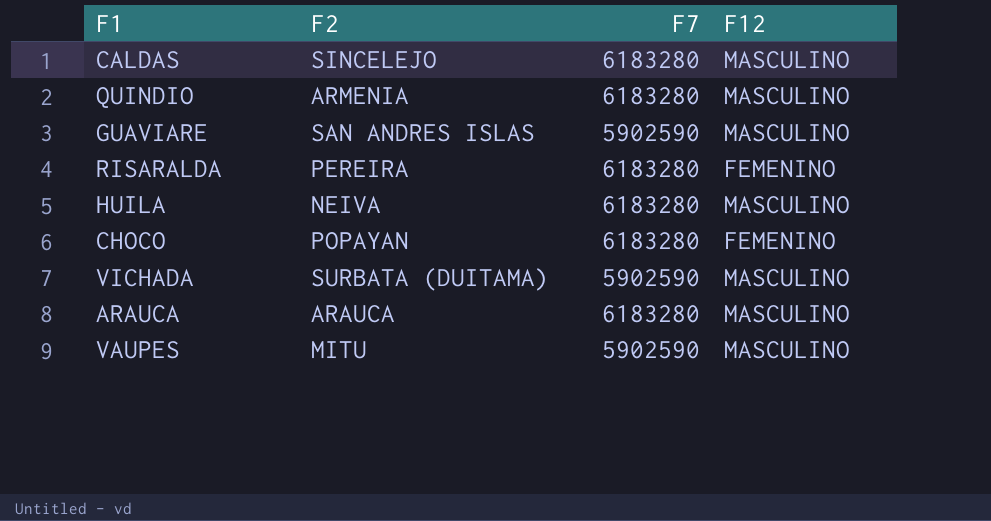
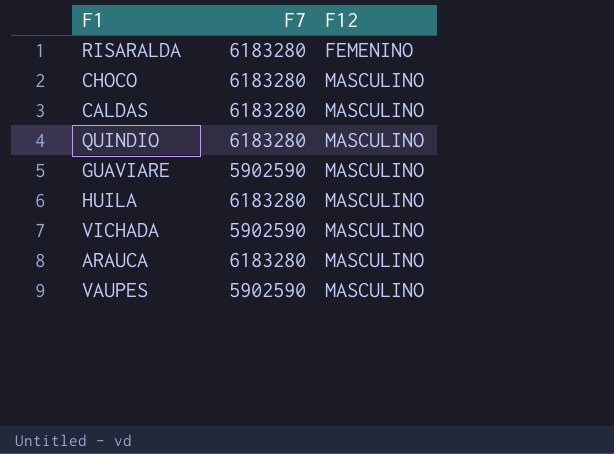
row order: none -> F12 ascending
column F2 | position: 2 -> none
CHOCO | F12: FEMENINO -> MASCULINO

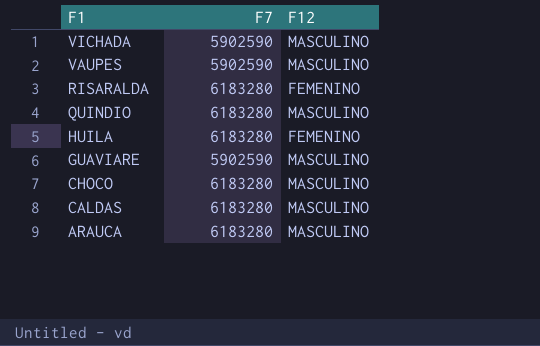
row order: F12 ascending -> F1 descending
HUILA | F12: MASCULINO -> FEMENINO

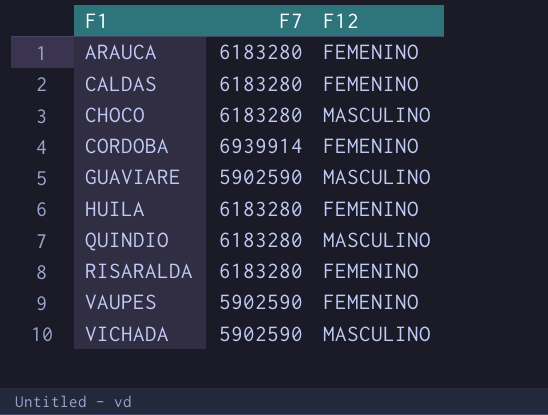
row order: F1 descending -> F1 ascending
ARAUCA | F12: MASCULINO -> FEMENINO
CALDAS | F12: MASCULINO -> FEMENINO
row CORDOBA: none -> 6939914 | FEMENINO
VAUPES | F12: MASCULINO -> FEMENINO

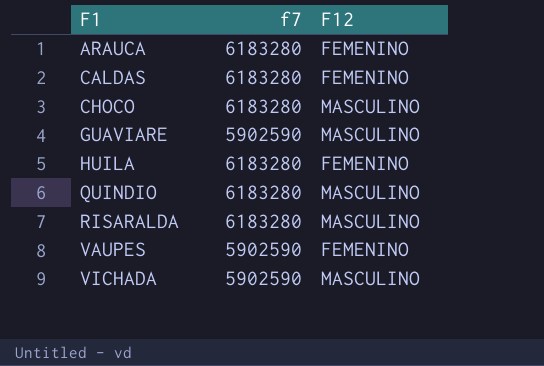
column name: F7 -> f7
row CORDOBA: 6939914 | FEMENINO -> none
RISARALDA | F12: FEMENINO -> MASCULINO

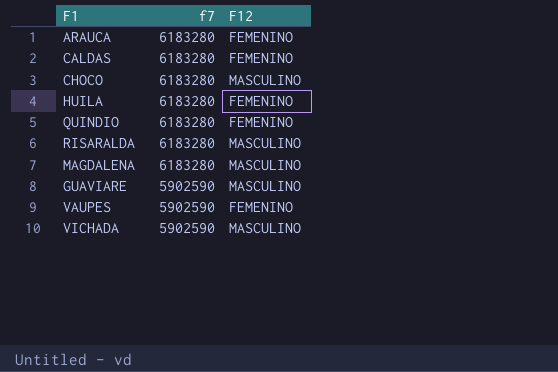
row order: F1 ascending -> f7 descending
QUINDIO | F12: MASCULINO -> FEMENINO
row MAGDALENA: none -> 6183280 | MASCULINO

